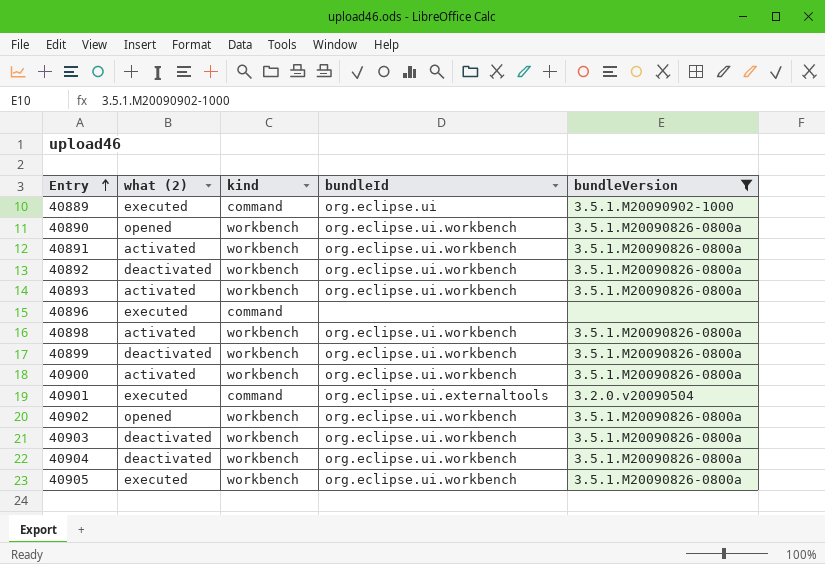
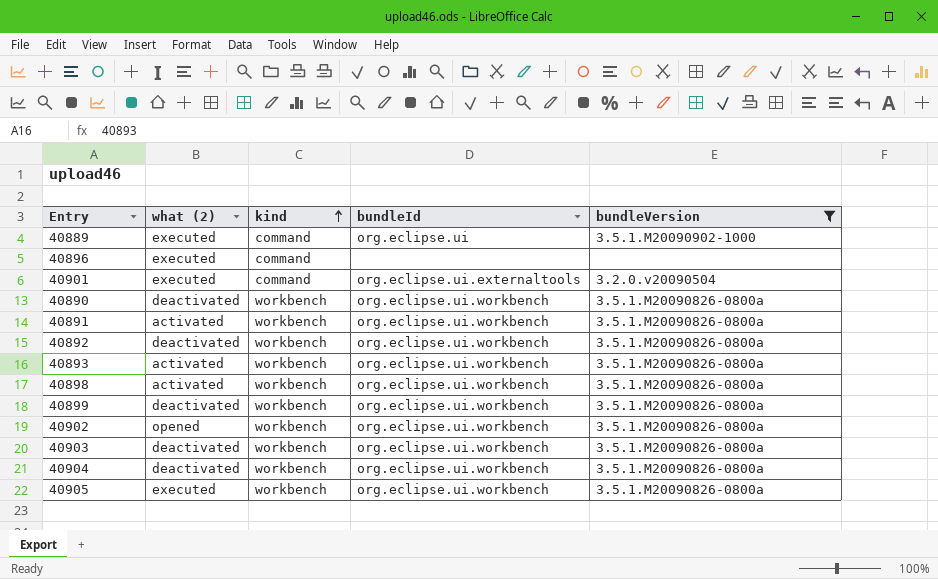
row order: Entry ascending -> kind ascending
row 40900: activated | workbench | org.eclipse.ui.workbench | 3.5.1.M20090826-0800a -> none
40890 | what (2): opened -> deactivated

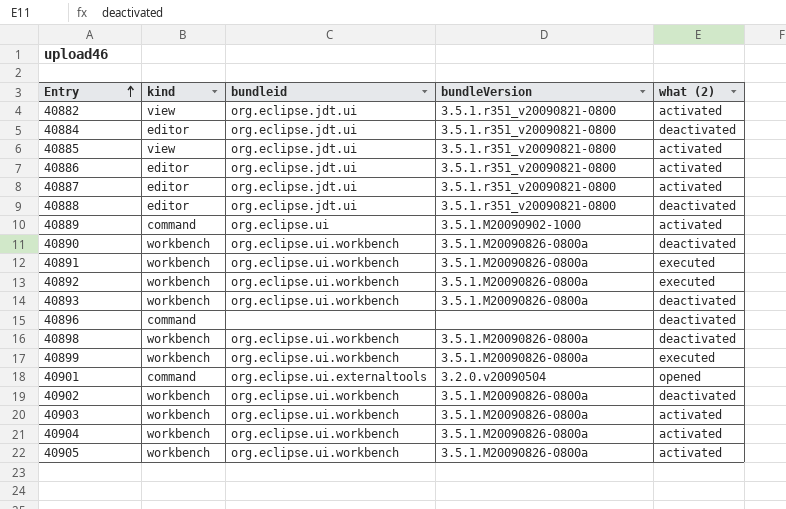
filter: bundleVersion != 3.5.1.r351_v20090821-0800 -> none
row order: kind ascending -> Entry ascending
column name: bundleId -> bundleid
column what (2) | position: 2 -> 5
40889 | what (2): executed -> activated
40891 | what (2): activated -> executed
40892 | what (2): deactivated -> executed
40893 | what (2): activated -> deactivated
40896 | what (2): executed -> deactivated
40898 | what (2): activated -> deactivated
40899 | what (2): deactivated -> executed
40901 | what (2): executed -> opened
40902 | what (2): opened -> deactivated
40903 | what (2): deactivated -> activated
40904 | what (2): deactivated -> activated
40905 | what (2): executed -> activated

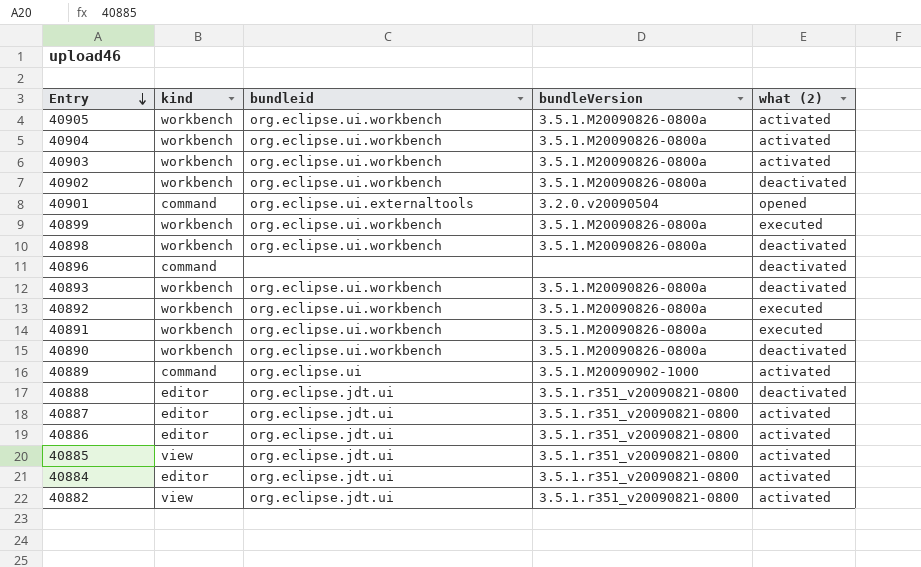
row order: Entry ascending -> Entry descending
40884 | what (2): deactivated -> activated

